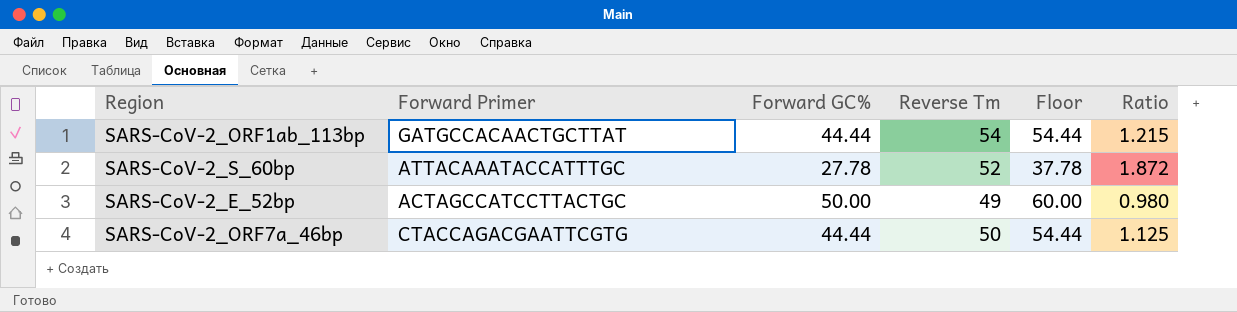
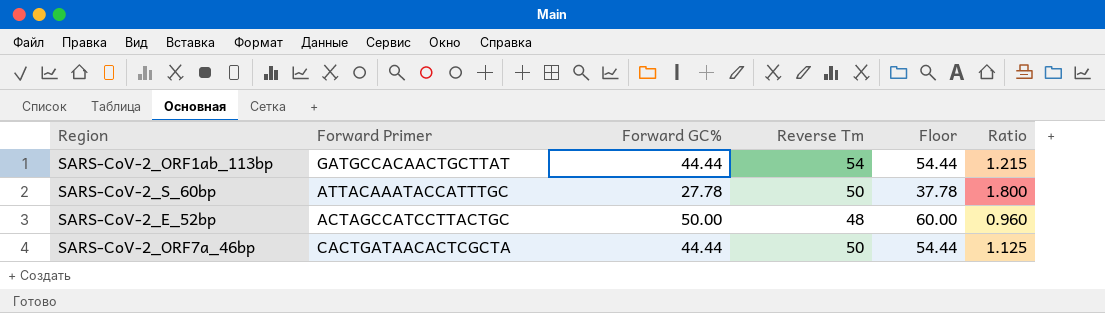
SARS-CoV-2_S_60bp | Reverse Tm: 52 -> 50
SARS-CoV-2_S_60bp | Ratio: 1.872 -> 1.800
SARS-CoV-2_E_52bp | Reverse Tm: 49 -> 48
SARS-CoV-2_E_52bp | Ratio: 0.980 -> 0.960
SARS-CoV-2_ORF7a_46bp | Forward Primer: CTACCAGACGAATTCGTG -> CACTGATAACACTCGCTA

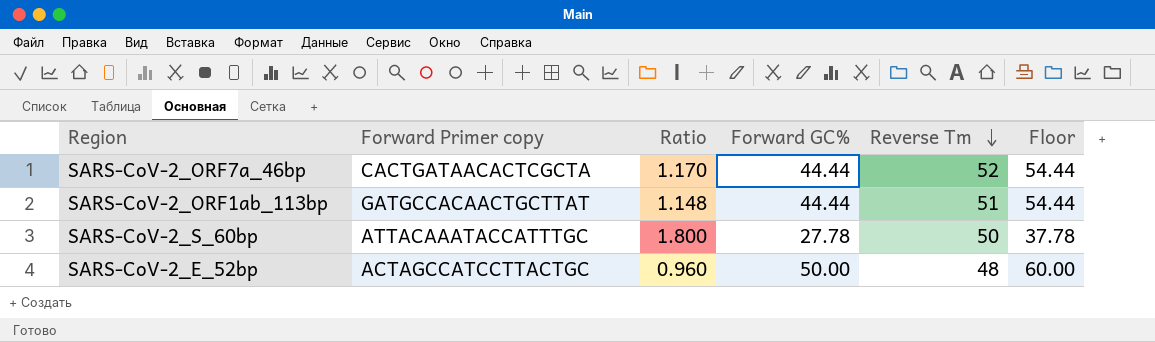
row order: none -> Reverse Tm descending
column name: Forward Primer -> Forward Primer copy
column Ratio | position: 6 -> 3
SARS-CoV-2_ORF7a_46bp | Ratio: 1.125 -> 1.170
SARS-CoV-2_ORF7a_46bp | Reverse Tm: 50 -> 52
SARS-CoV-2_ORF1ab_113bp | Ratio: 1.215 -> 1.148
SARS-CoV-2_ORF1ab_113bp | Reverse Tm: 54 -> 51

